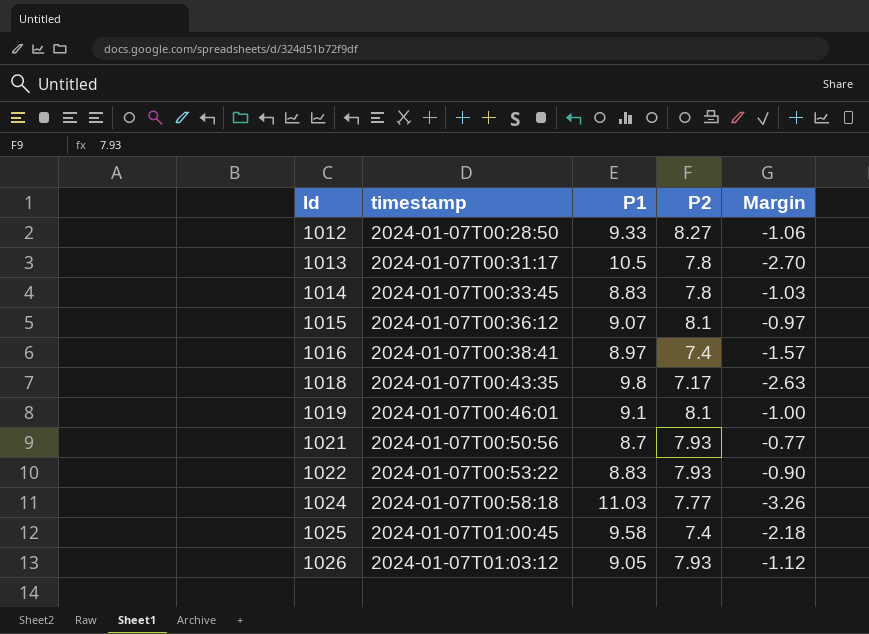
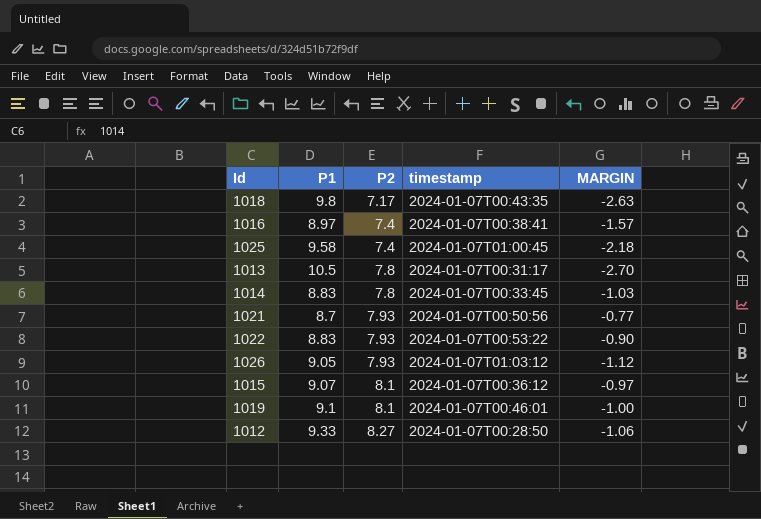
row order: Id ascending -> P2 ascending
column timestamp | position: 2 -> 4
column name: Margin -> MARGIN
row 1024: 2024-01-07T00:58:18 | 11.03 | 7.77 | -3.26 -> none

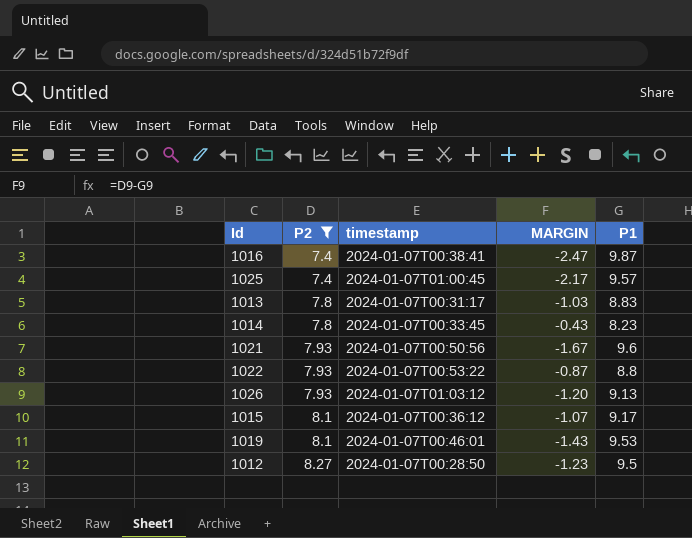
filter: none -> P2 != 7.17
column P1 | position: 2 -> 5
1016 | MARGIN: -1.57 -> -2.47
1016 | P1: 8.97 -> 9.87
1025 | MARGIN: -2.18 -> -2.17
1025 | P1: 9.58 -> 9.57
1013 | MARGIN: -2.70 -> -1.03
1013 | P1: 10.5 -> 8.83
1014 | MARGIN: -1.03 -> -0.43
1014 | P1: 8.83 -> 8.23
1021 | MARGIN: -0.77 -> -1.67
1021 | P1: 8.7 -> 9.6
1022 | MARGIN: -0.90 -> -0.87
1022 | P1: 8.83 -> 8.8
1026 | MARGIN: -1.12 -> -1.20
1026 | P1: 9.05 -> 9.13
1015 | MARGIN: -0.97 -> -1.07
1015 | P1: 9.07 -> 9.17
1019 | MARGIN: -1.00 -> -1.43
1019 | P1: 9.1 -> 9.53
1012 | MARGIN: -1.06 -> -1.23
1012 | P1: 9.33 -> 9.5

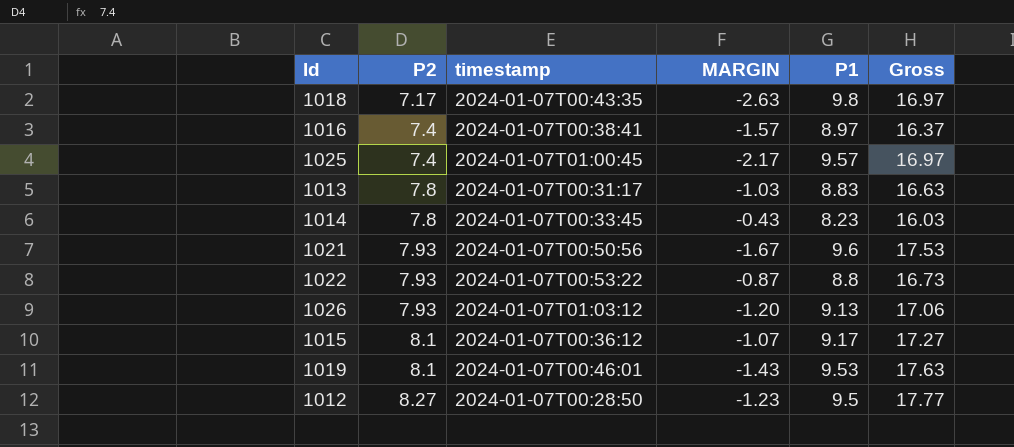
filter: P2 != 7.17 -> none
column Gross | formula: none -> [P2] + [P1]
1016 | MARGIN: -2.47 -> -1.57
1016 | P1: 9.87 -> 8.97

